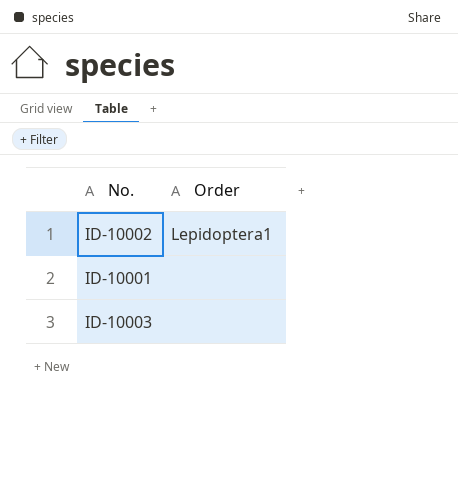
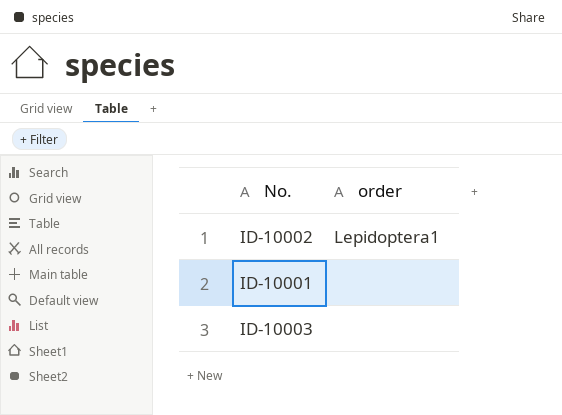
column name: Order -> order

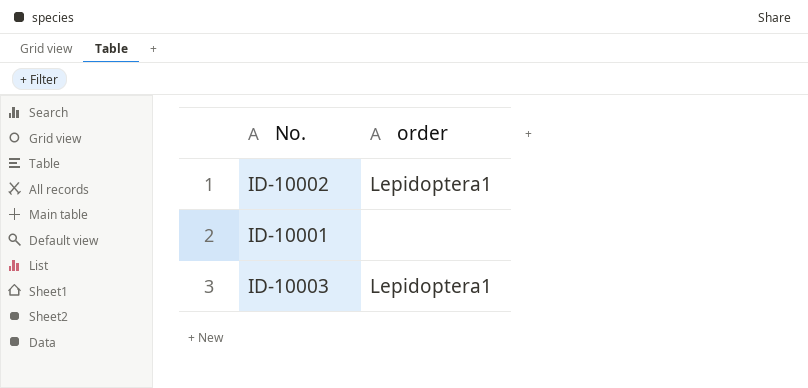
ID-10003 | order: none -> Lepidoptera1

